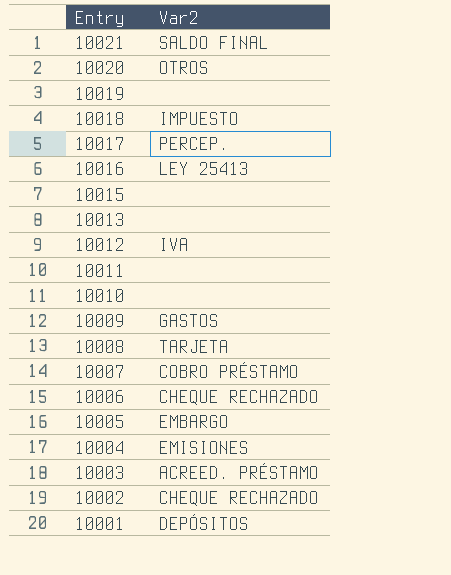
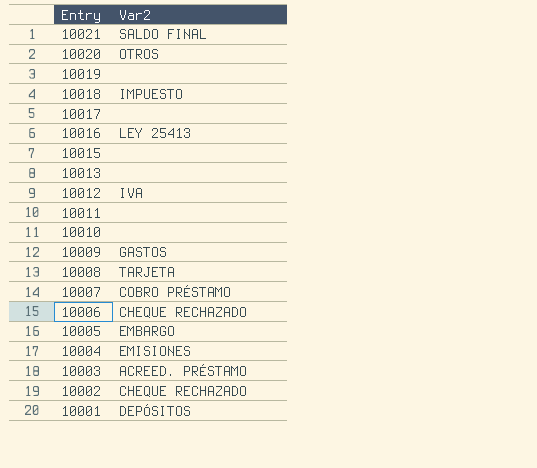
10017 | Var2: PERCEP. -> none

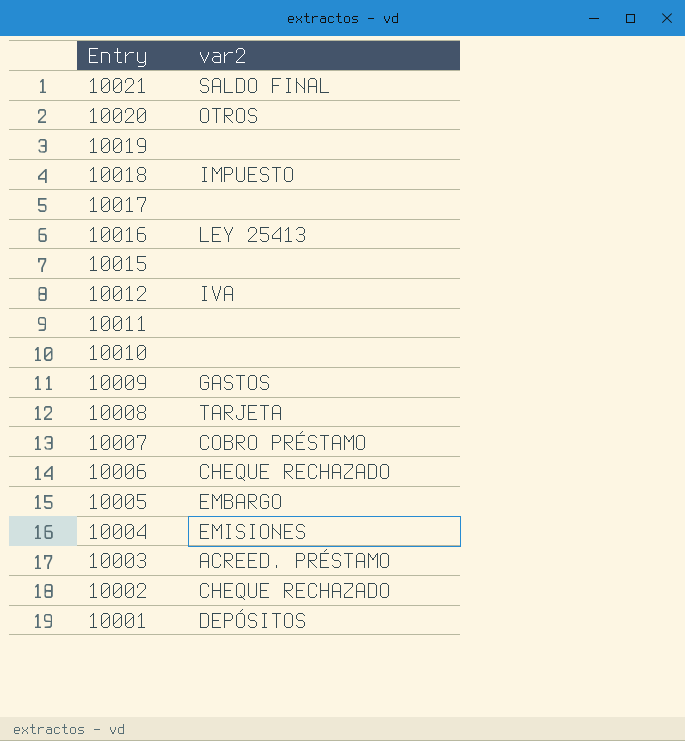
column name: Var2 -> var2
row 10013: none -> none

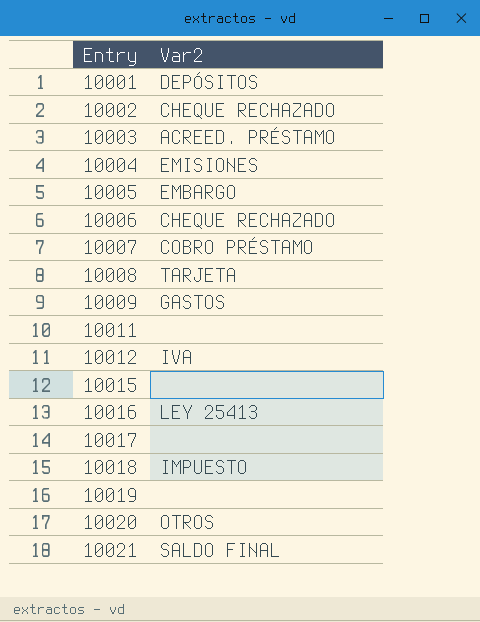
row order: Entry descending -> Entry ascending
column name: var2 -> Var2
row 10010: none -> none

